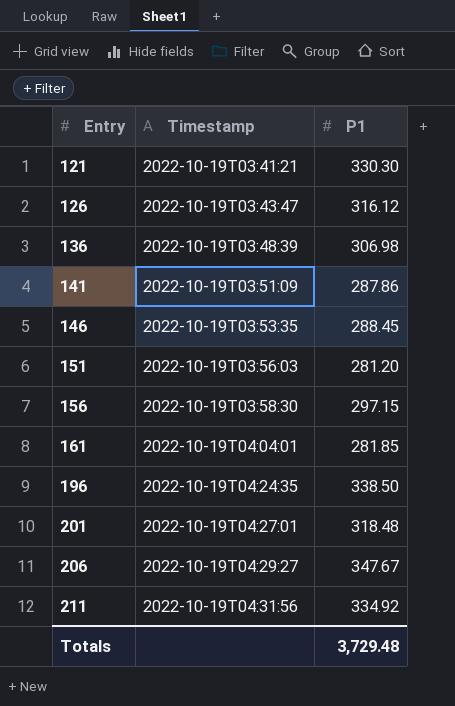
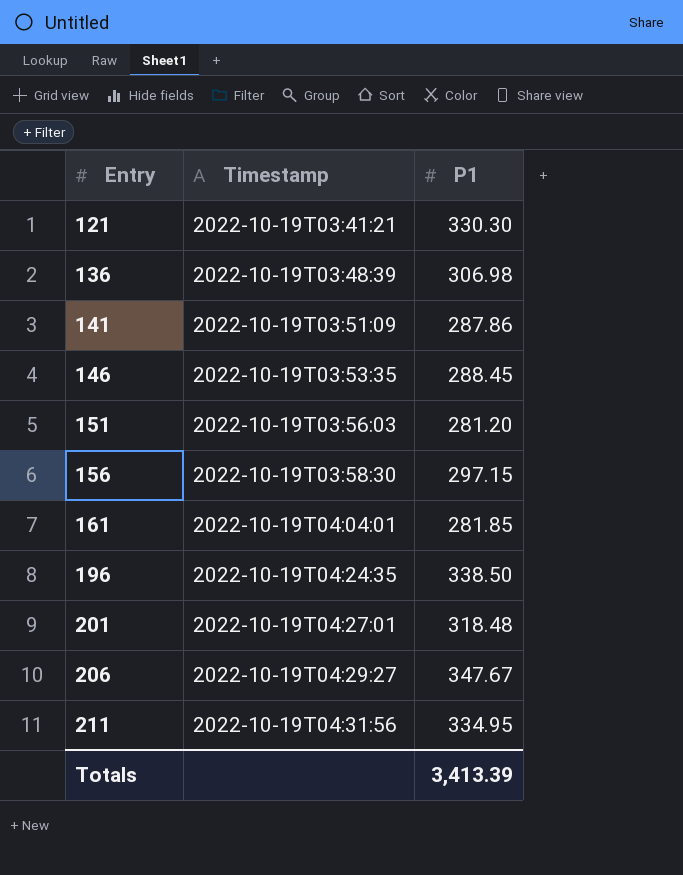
row 126: 2022-10-19T03:43:47 | 316.12 -> none
211 | P1: 334.92 -> 334.95
Totals | P1: 3,729.48 -> 3,413.39

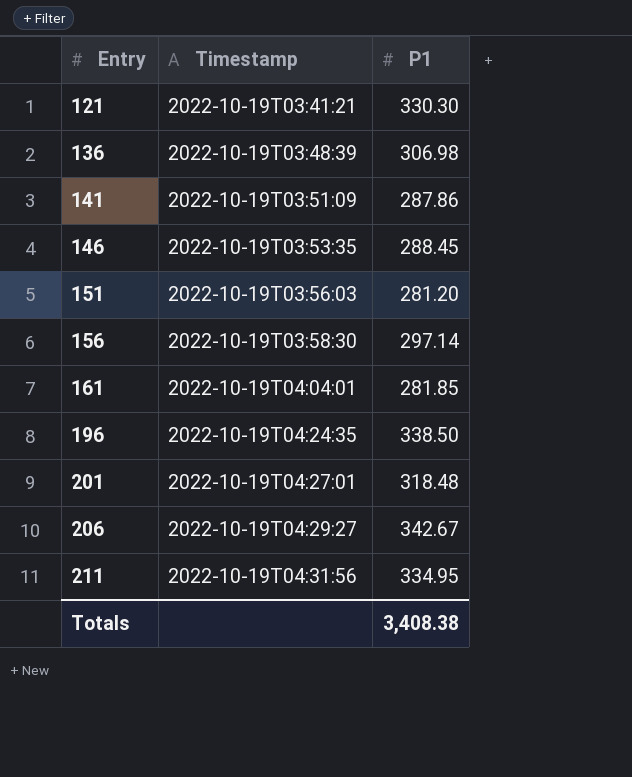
156 | P1: 297.15 -> 297.14
206 | P1: 347.67 -> 342.67
Totals | P1: 3,413.39 -> 3,408.38

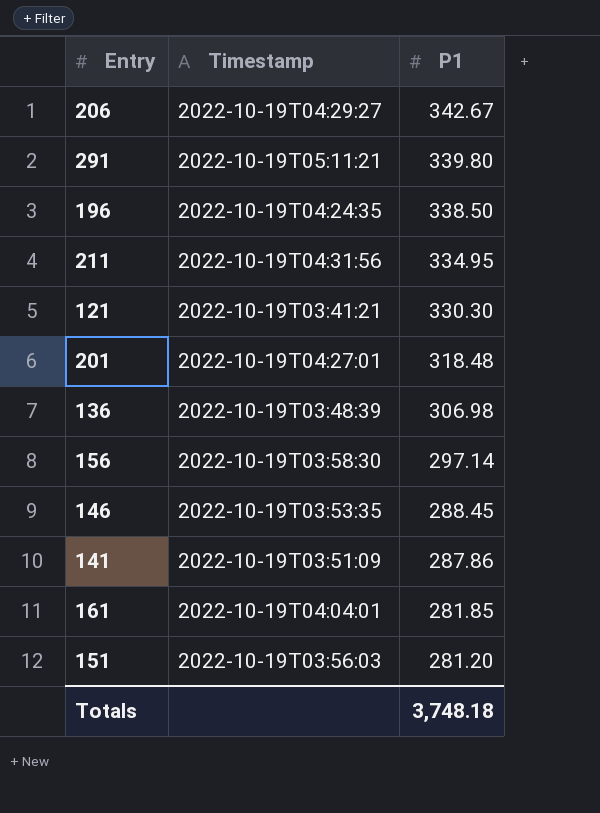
row order: Entry ascending -> P1 descending
row 291: none -> 2022-10-19T05:11:21 | 339.80
Totals | P1: 3,408.38 -> 3,748.18

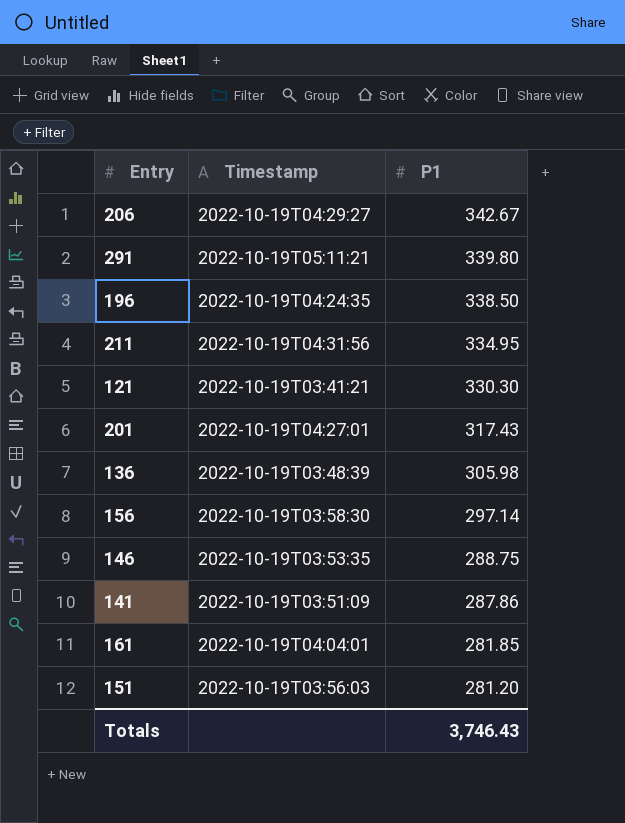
201 | P1: 318.48 -> 317.43
136 | P1: 306.98 -> 305.98
146 | P1: 288.45 -> 288.75
Totals | P1: 3,748.18 -> 3,746.43

